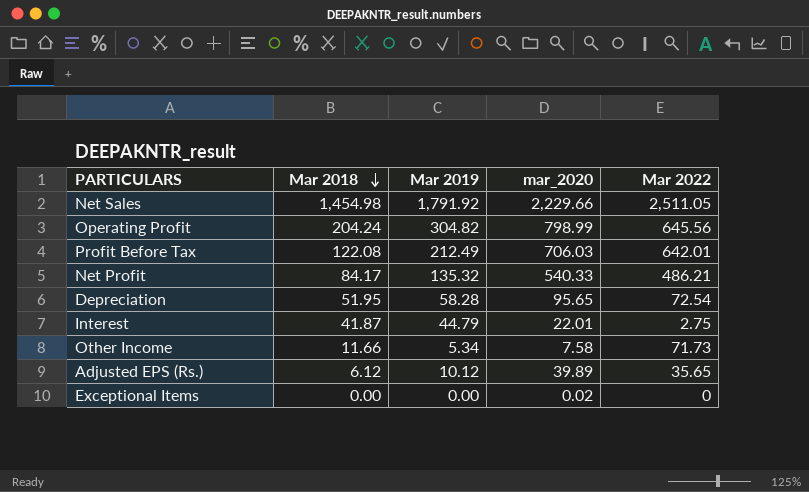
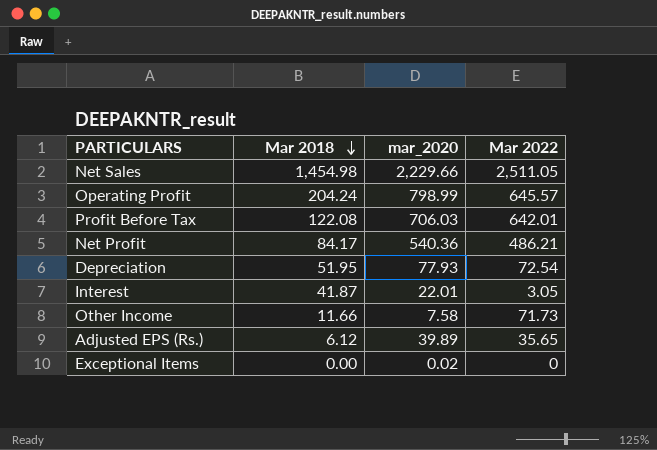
column Mar 2019 | position: 3 -> none
Operating Profit | Mar 2022: 645.56 -> 645.57
Net Profit | mar_2020: 540.33 -> 540.36
Depreciation | mar_2020: 95.65 -> 77.93
Interest | Mar 2022: 2.75 -> 3.05

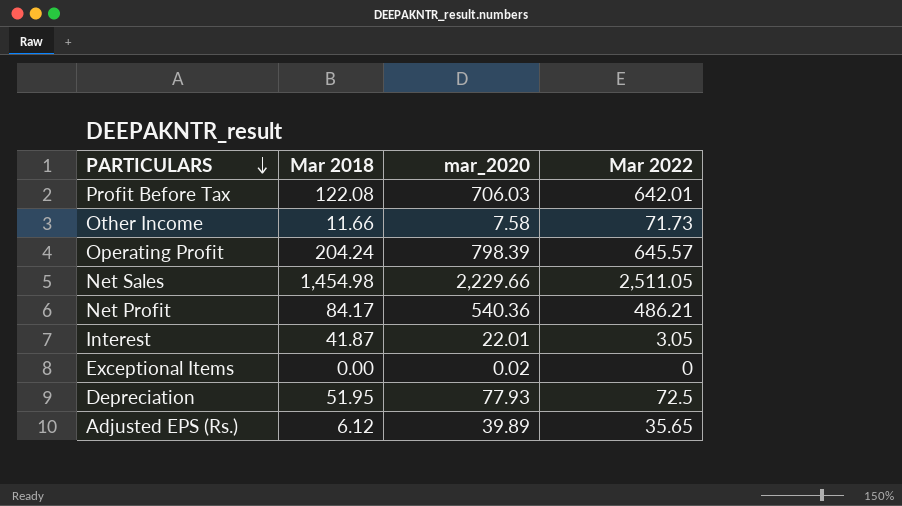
row order: Mar 2018 descending -> PARTICULARS descending
Operating Profit | mar_2020: 798.99 -> 798.39
Depreciation | Mar 2022: 72.54 -> 72.5

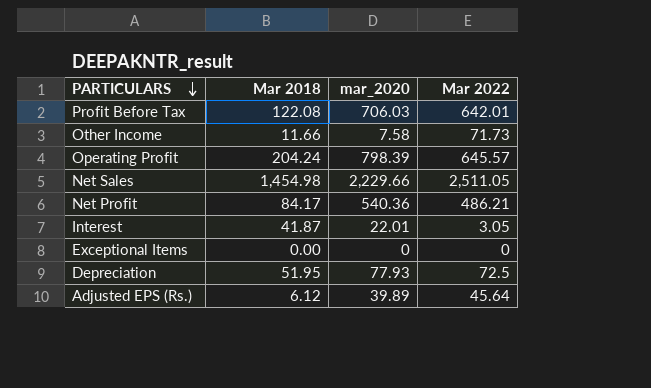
Exceptional Items | mar_2020: 0.02 -> 0
Adjusted EPS (Rs.) | Mar 2022: 35.65 -> 45.64

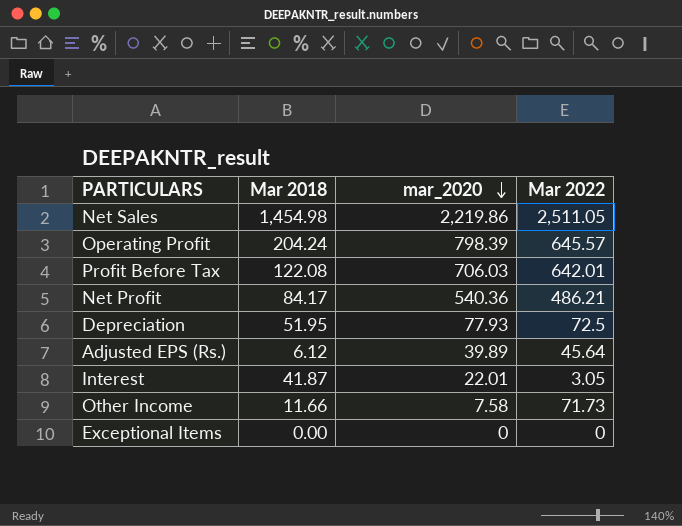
row order: PARTICULARS descending -> mar_2020 descending
Net Sales | mar_2020: 2,229.66 -> 2,219.86

